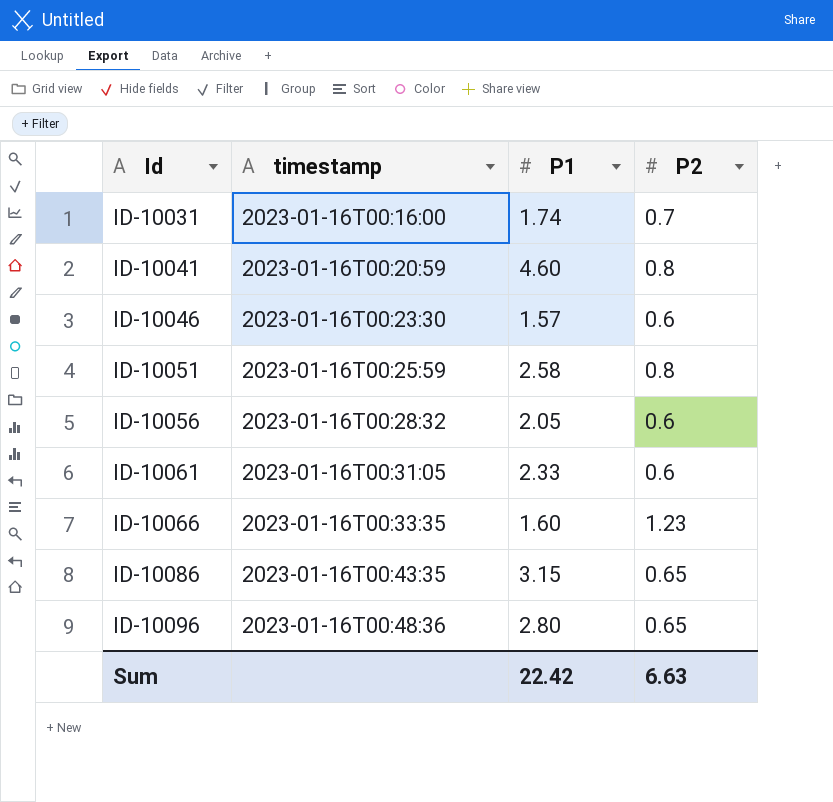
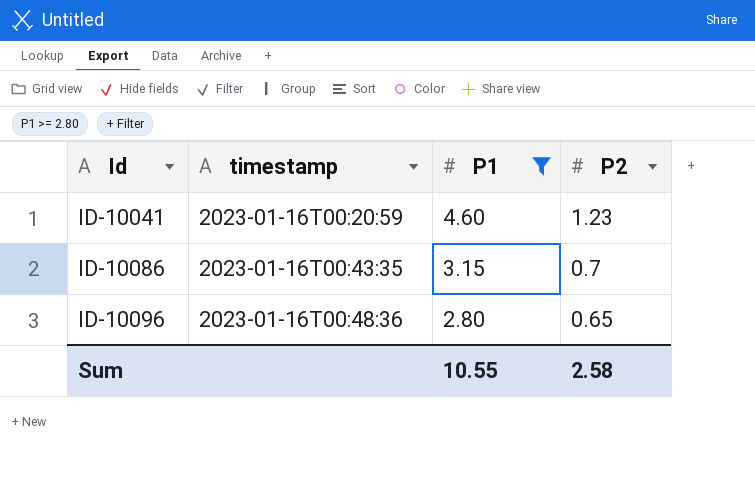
filter: none -> P1 >= 2.80
ID-10041 | P2: 0.8 -> 1.23
ID-10086 | P2: 0.65 -> 0.7
Sum | P1: 22.42 -> 10.55
Sum | P2: 6.63 -> 2.58

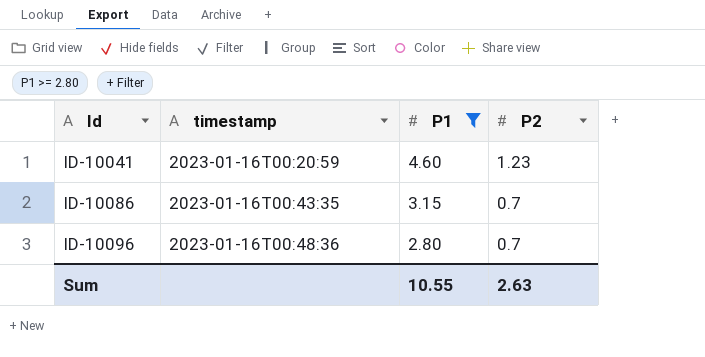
ID-10096 | P2: 0.65 -> 0.7
Sum | P2: 2.58 -> 2.63

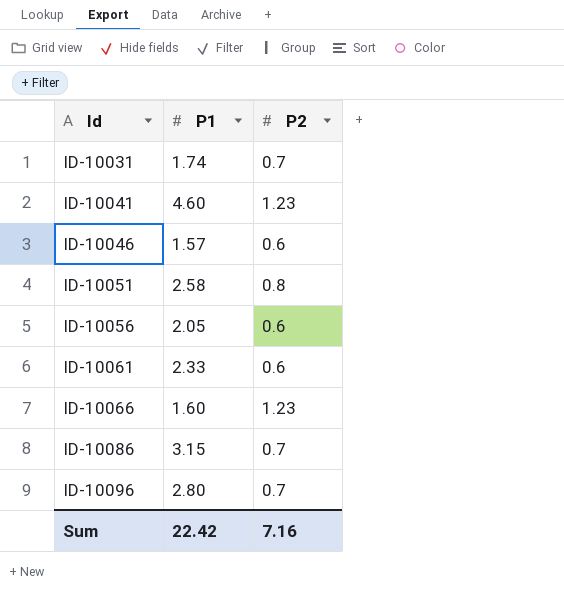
filter: P1 >= 2.80 -> none
column timestamp | position: 2 -> none
Sum | P1: 10.55 -> 22.42
Sum | P2: 2.63 -> 7.16

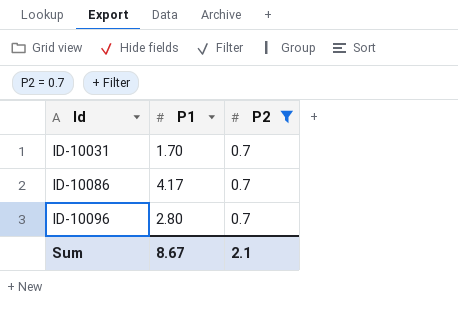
filter: none -> P2 = 0.7
ID-10031 | P1: 1.74 -> 1.70
ID-10086 | P1: 3.15 -> 4.17
Sum | P1: 22.42 -> 8.67
Sum | P2: 7.16 -> 2.1

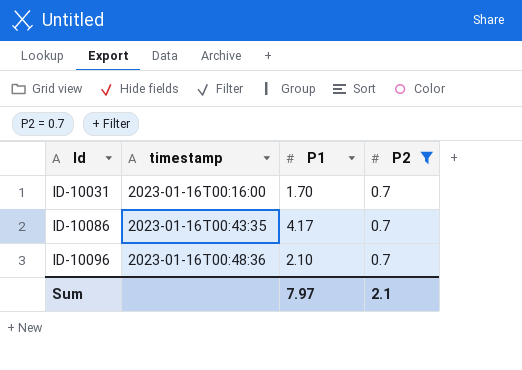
column timestamp | position: none -> 2
ID-10096 | P1: 2.80 -> 2.10
Sum | P1: 8.67 -> 7.97

